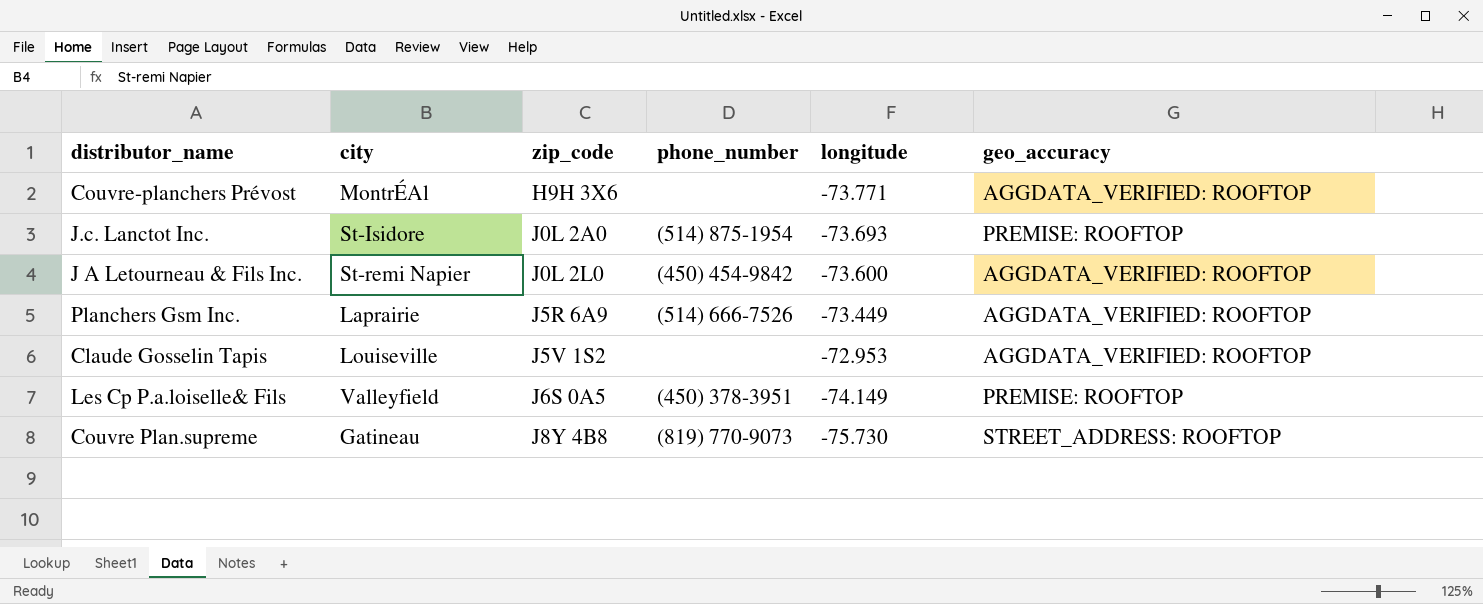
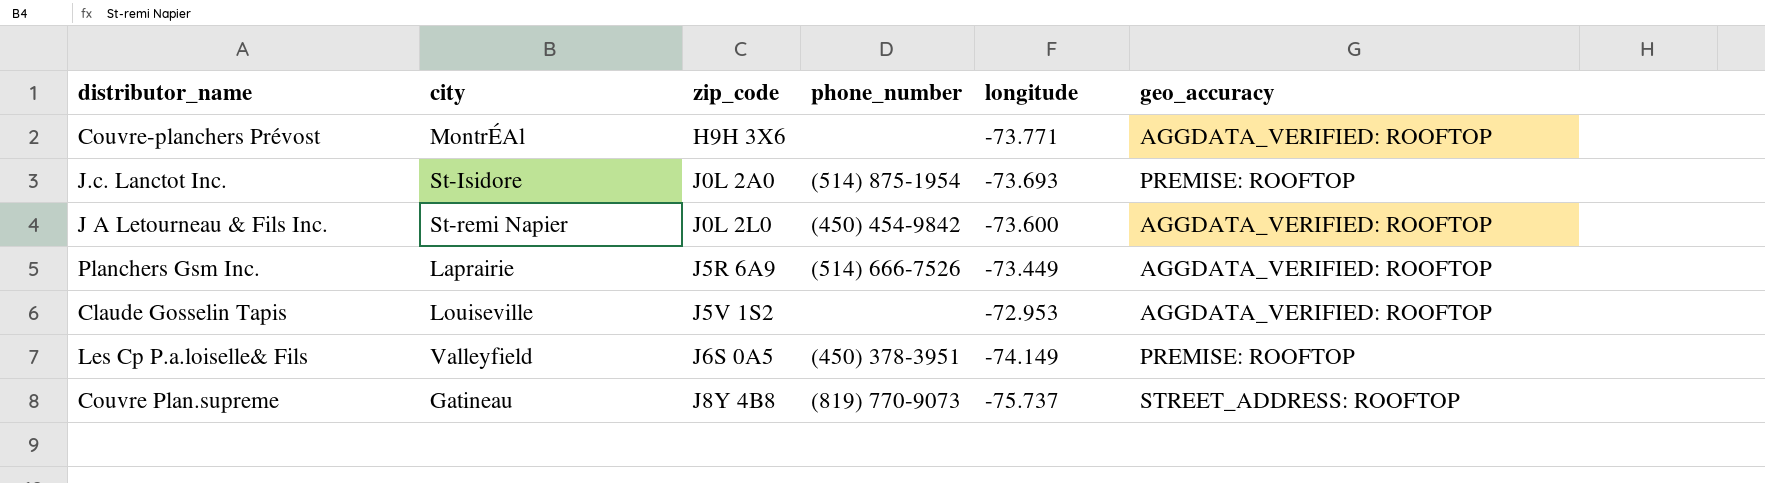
Couvre Plan.supreme | longitude: -75.730 -> -75.737

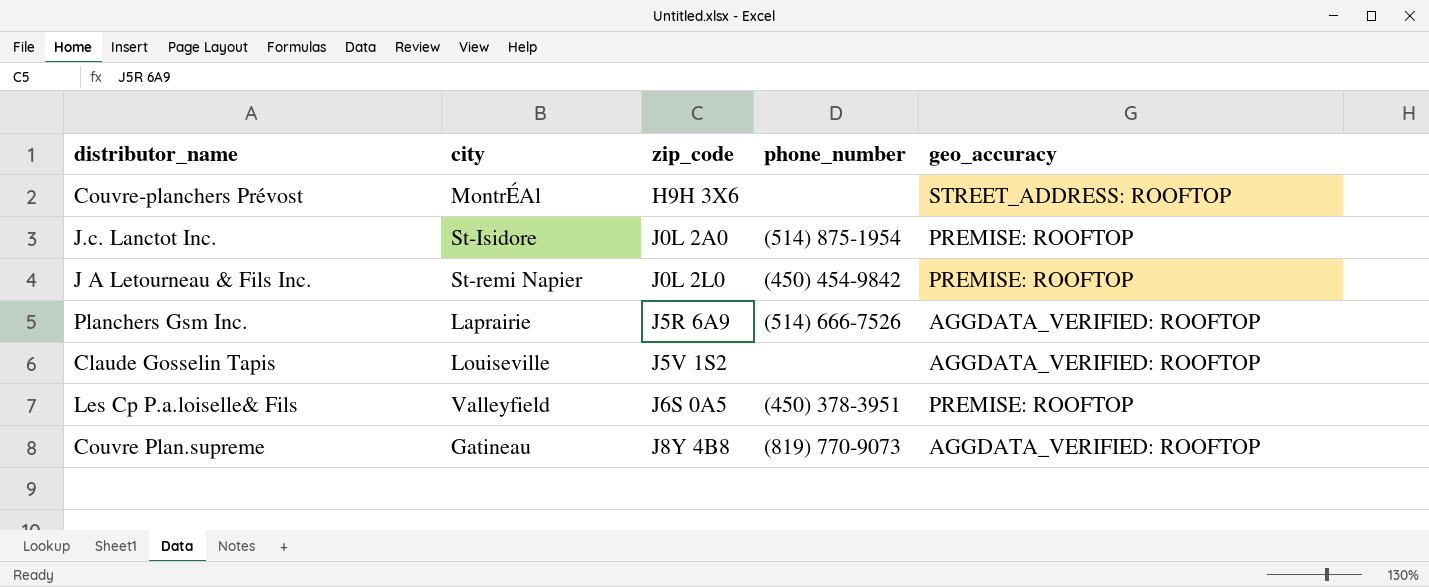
column longitude | position: 5 -> none
Couvre-planchers Prévost | geo_accuracy: AGGDATA_VERIFIED: ROOFTOP -> STREET_ADDRESS: ROOFTOP
J A Letourneau & Fils Inc. | geo_accuracy: AGGDATA_VERIFIED: ROOFTOP -> PREMISE: ROOFTOP
Couvre Plan.supreme | geo_accuracy: STREET_ADDRESS: ROOFTOP -> AGGDATA_VERIFIED: ROOFTOP

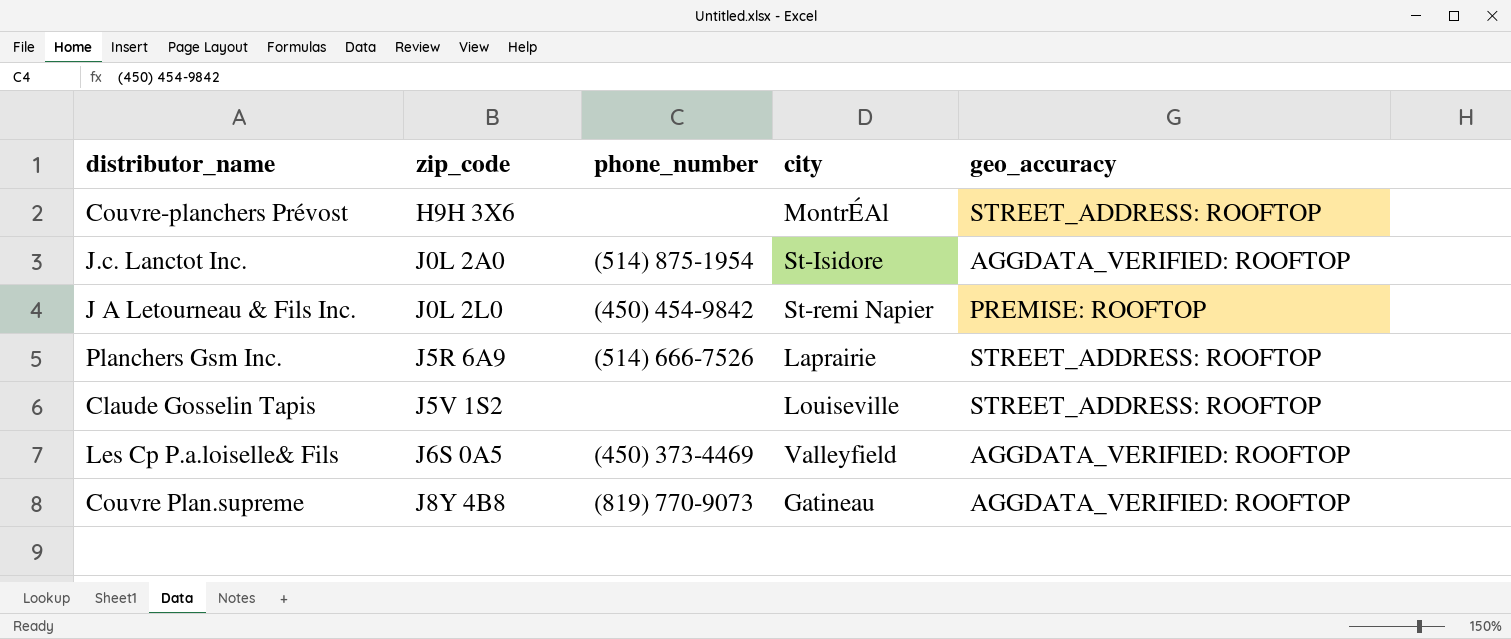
column city | position: 2 -> 4
J.c. Lanctot Inc. | geo_accuracy: PREMISE: ROOFTOP -> AGGDATA_VERIFIED: ROOFTOP
Planchers Gsm Inc. | geo_accuracy: AGGDATA_VERIFIED: ROOFTOP -> STREET_ADDRESS: ROOFTOP
Claude Gosselin Tapis | geo_accuracy: AGGDATA_VERIFIED: ROOFTOP -> STREET_ADDRESS: ROOFTOP
Les Cp P.a.loiselle& Fils | phone_number: (450) 378-3951 -> (450) 373-4469
Les Cp P.a.loiselle& Fils | geo_accuracy: PREMISE: ROOFTOP -> AGGDATA_VERIFIED: ROOFTOP

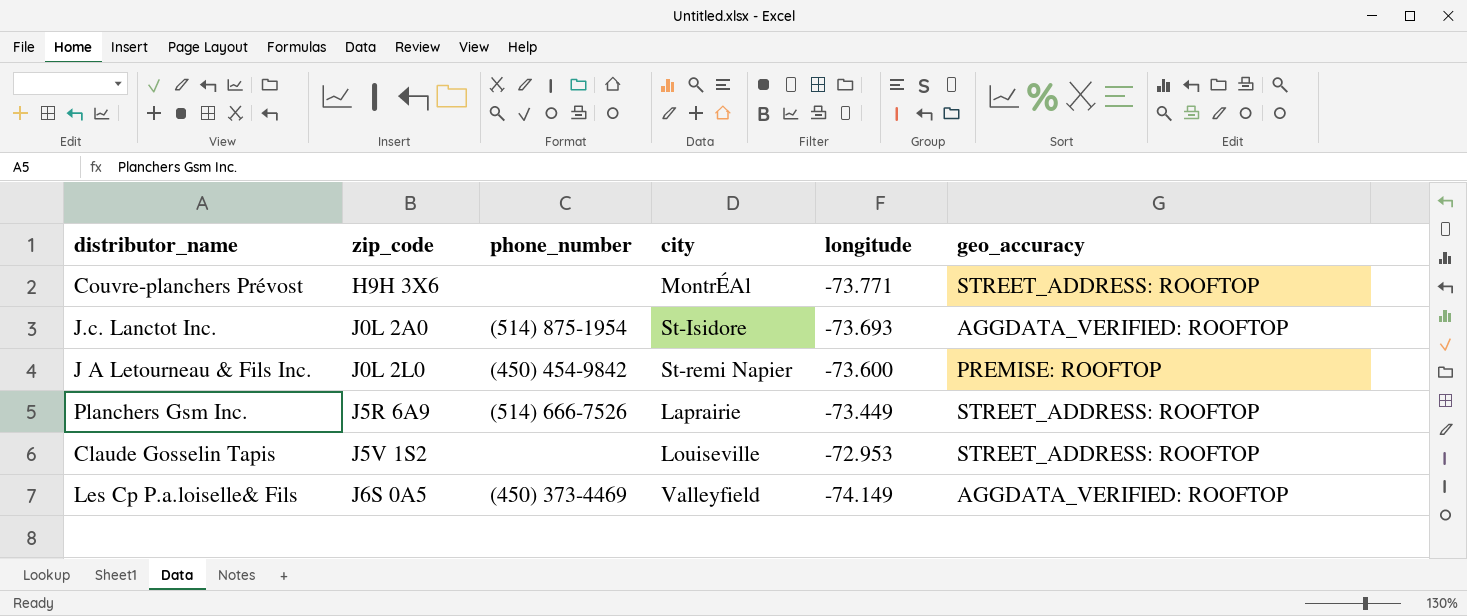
column longitude | position: none -> 5
row Couvre Plan.supreme: J8Y 4B8 | (819) 770-9073 | Gatineau | AGGDATA_VERIFIED: ROOFTOP -> none

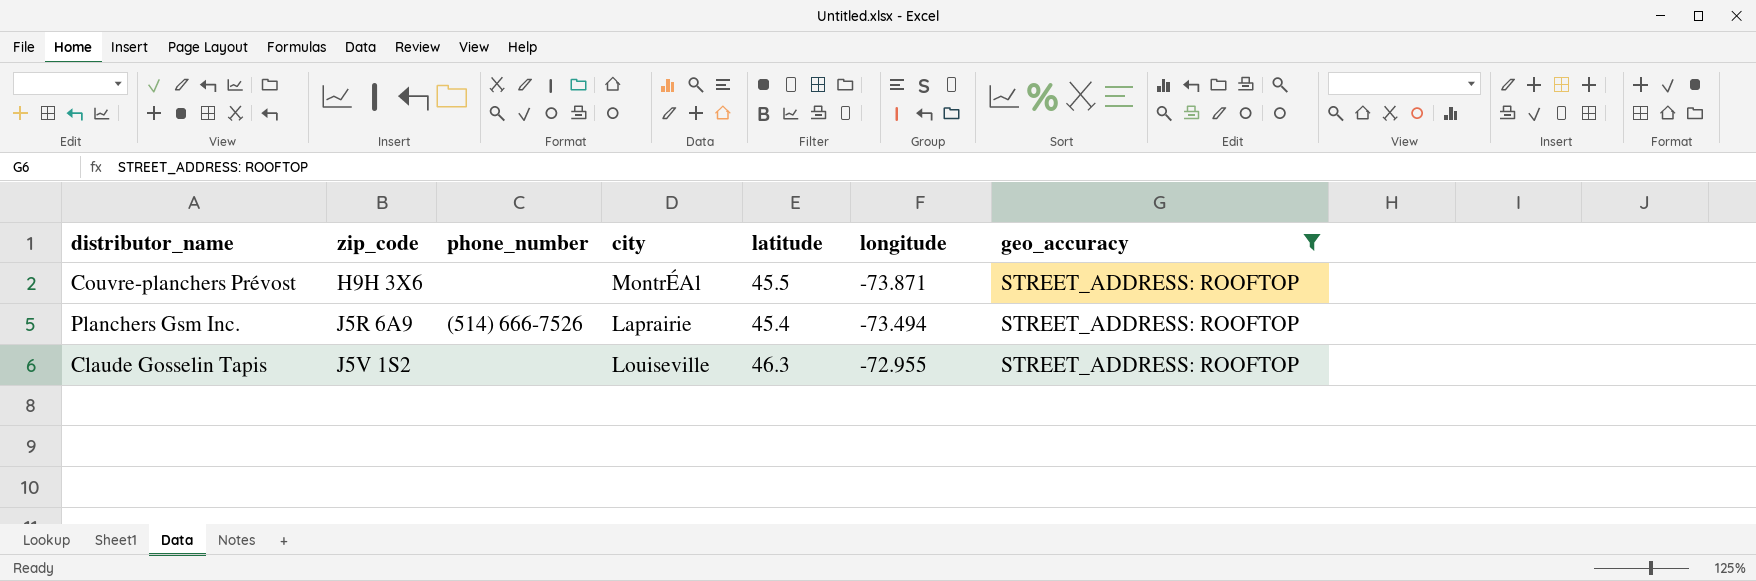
filter: none -> geo_accuracy = STREET_ADDRESS: ROOFTOP
column latitude | position: none -> 5
Couvre-planchers Prévost | longitude: -73.771 -> -73.871
Planchers Gsm Inc. | longitude: -73.449 -> -73.494
Claude Gosselin Tapis | longitude: -72.953 -> -72.955

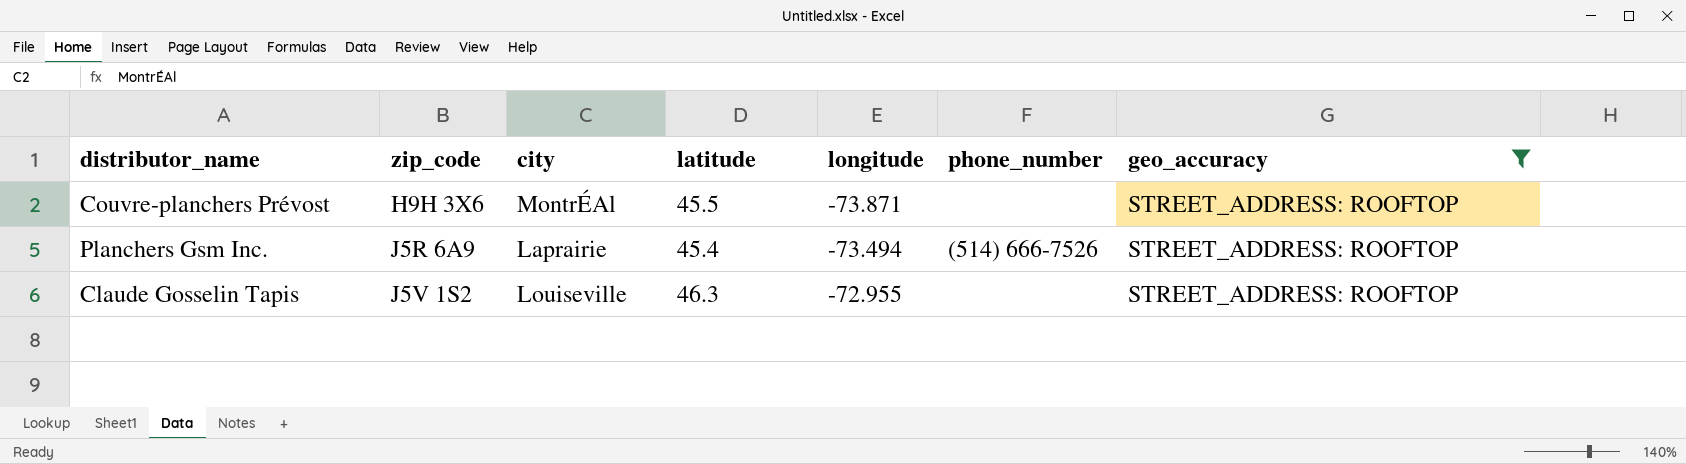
column phone_number | position: 3 -> 6

